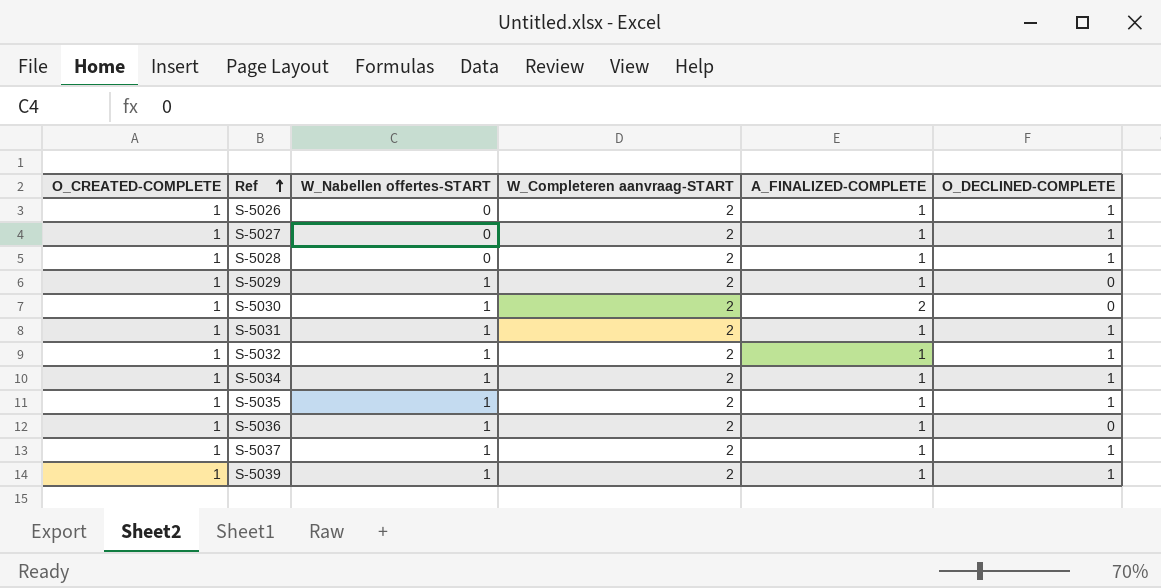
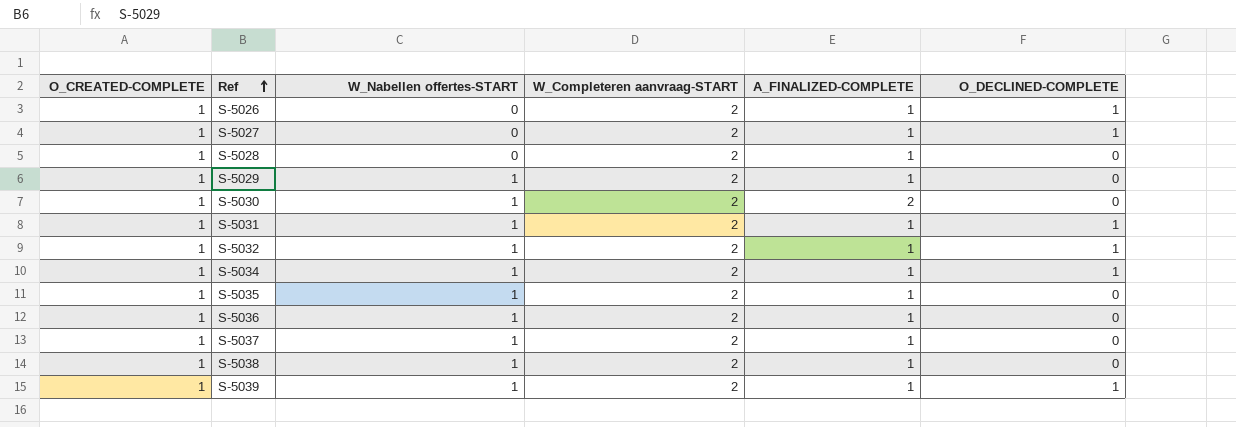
S-5028 | O_DECLINED-COMPLETE: 1 -> 0
S-5035 | O_DECLINED-COMPLETE: 1 -> 0
S-5037 | O_DECLINED-COMPLETE: 1 -> 0
row S-5038: none -> 1 | 1 | 2 | 1 | 0

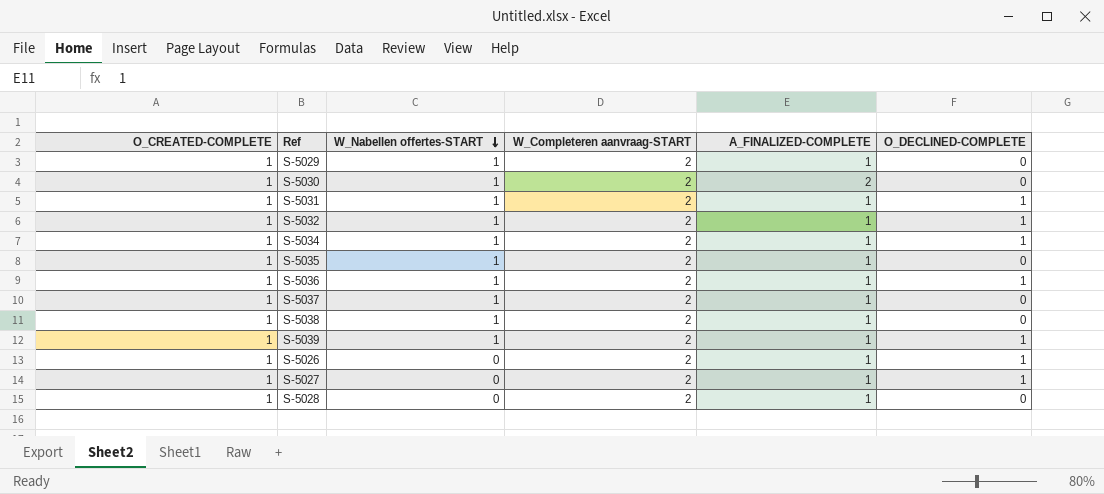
row order: Ref ascending -> W_Nabellen offertes-START descending
S-5036 | O_DECLINED-COMPLETE: 0 -> 1

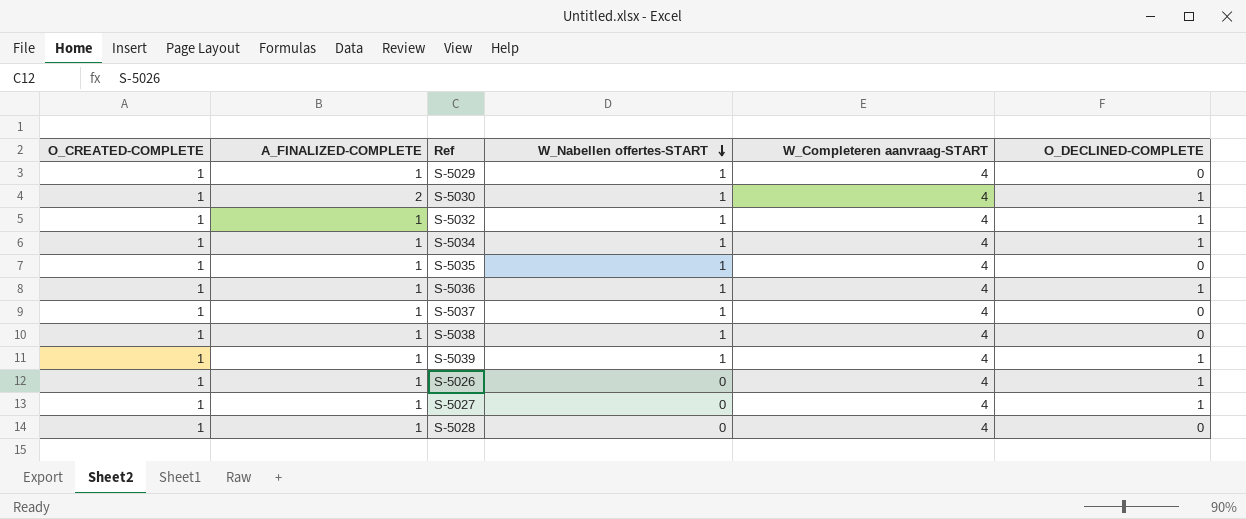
column A_FINALIZED-COMPLETE | position: 5 -> 2
row S-5031: 1 | 1 | 2 | 1 | 1 -> none
S-5029 | W_Completeren aanvraag-START: 2 -> 4
S-5030 | W_Completeren aanvraag-START: 2 -> 4
S-5030 | O_DECLINED-COMPLETE: 0 -> 1
S-5032 | W_Completeren aanvraag-START: 2 -> 4
S-5034 | W_Completeren aanvraag-START: 2 -> 4
S-5035 | W_Completeren aanvraag-START: 2 -> 4
S-5036 | W_Completeren aanvraag-START: 2 -> 4
S-5037 | W_Completeren aanvraag-START: 2 -> 4
S-5038 | W_Completeren aanvraag-START: 2 -> 4
S-5039 | W_Completeren aanvraag-START: 2 -> 4
S-5026 | W_Completeren aanvraag-START: 2 -> 4
S-5027 | W_Completeren aanvraag-START: 2 -> 4
S-5028 | W_Completeren aanvraag-START: 2 -> 4

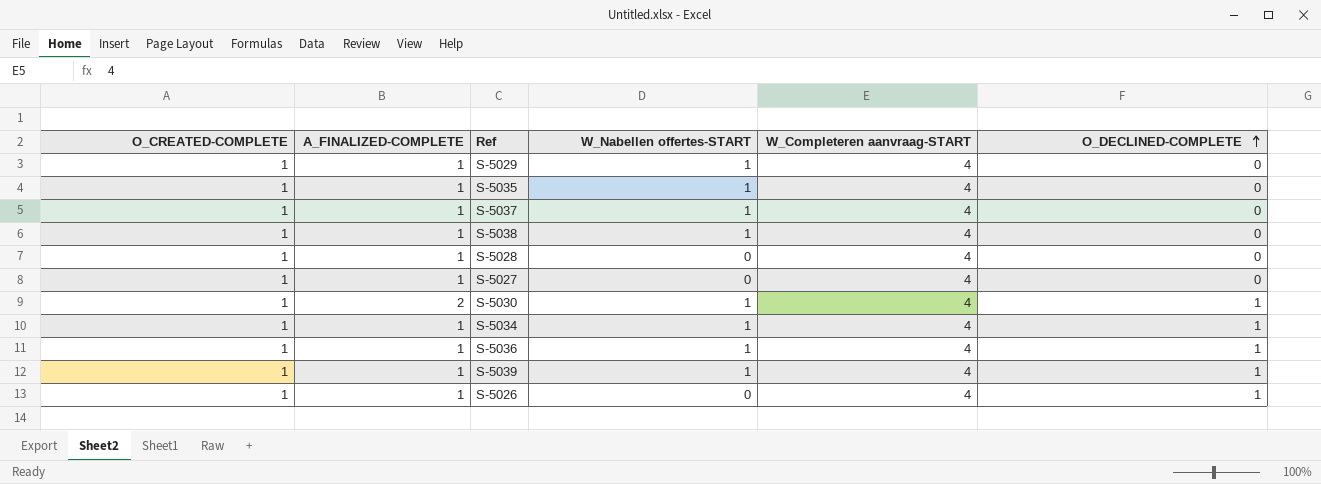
row order: W_Nabellen offertes-START descending -> O_DECLINED-COMPLETE ascending
row S-5032: 1 | 1 | 1 | 4 | 1 -> none
S-5027 | O_DECLINED-COMPLETE: 1 -> 0

